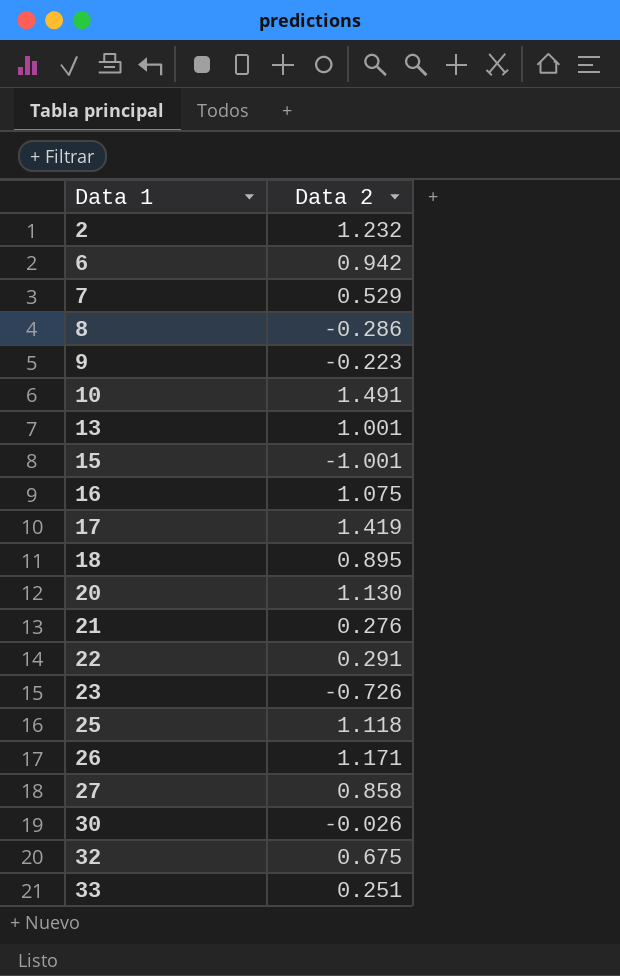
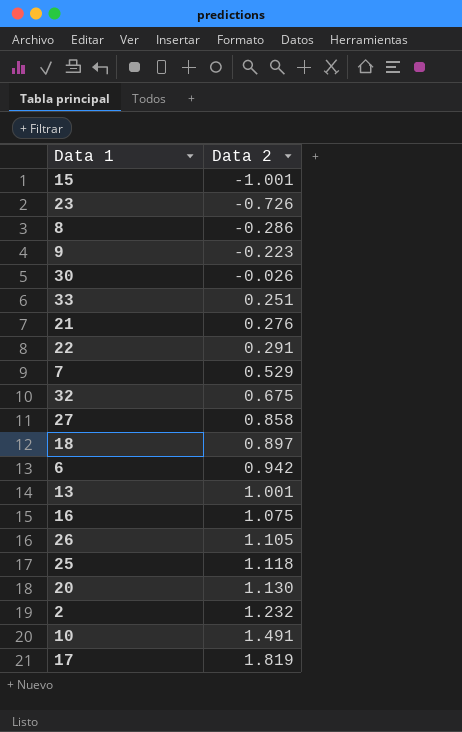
row order: Data 1 ascending -> Data 2 ascending
18 | Data 2: 0.895 -> 0.897
26 | Data 2: 1.171 -> 1.105
17 | Data 2: 1.419 -> 1.819

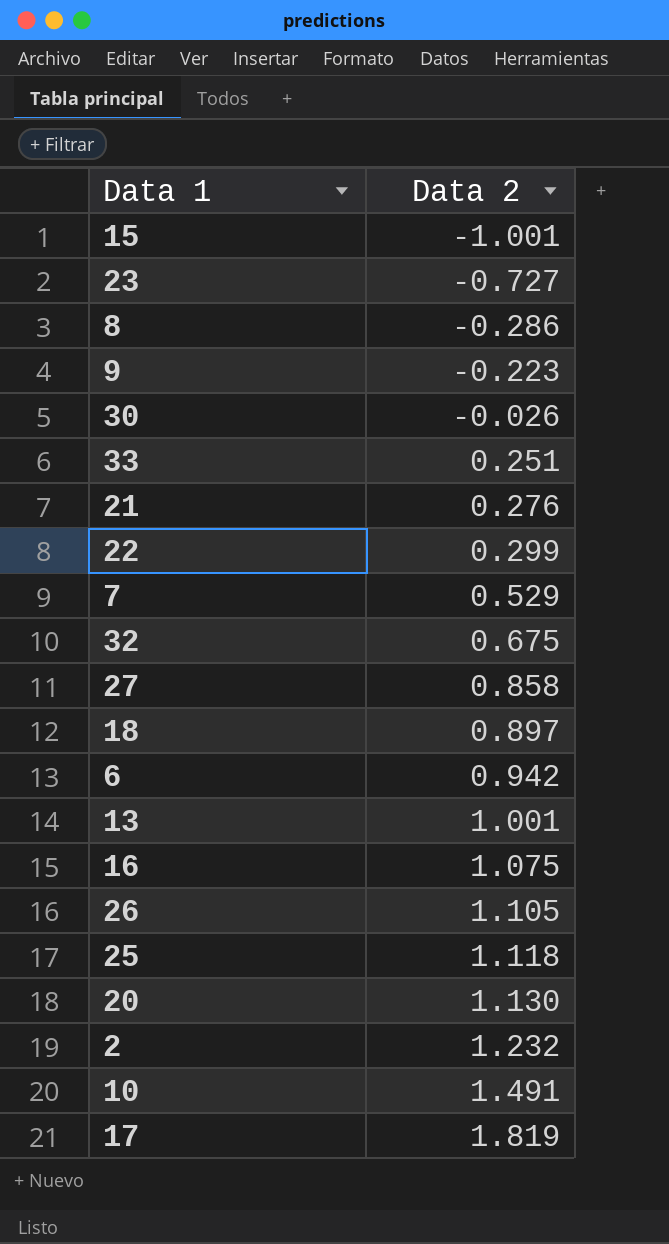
23 | Data 2: -0.726 -> -0.727
22 | Data 2: 0.291 -> 0.299

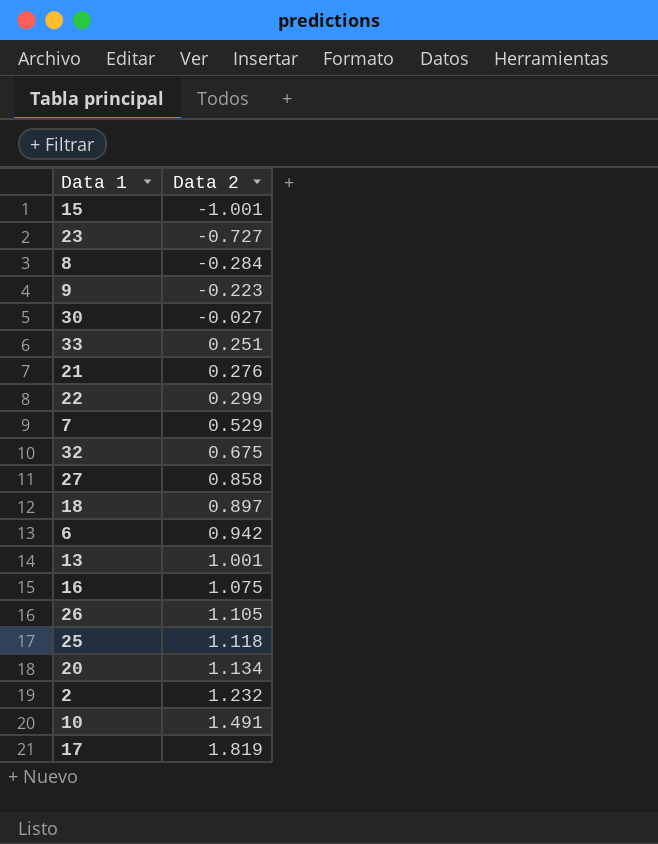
8 | Data 2: -0.286 -> -0.284
30 | Data 2: -0.026 -> -0.027
20 | Data 2: 1.130 -> 1.134

